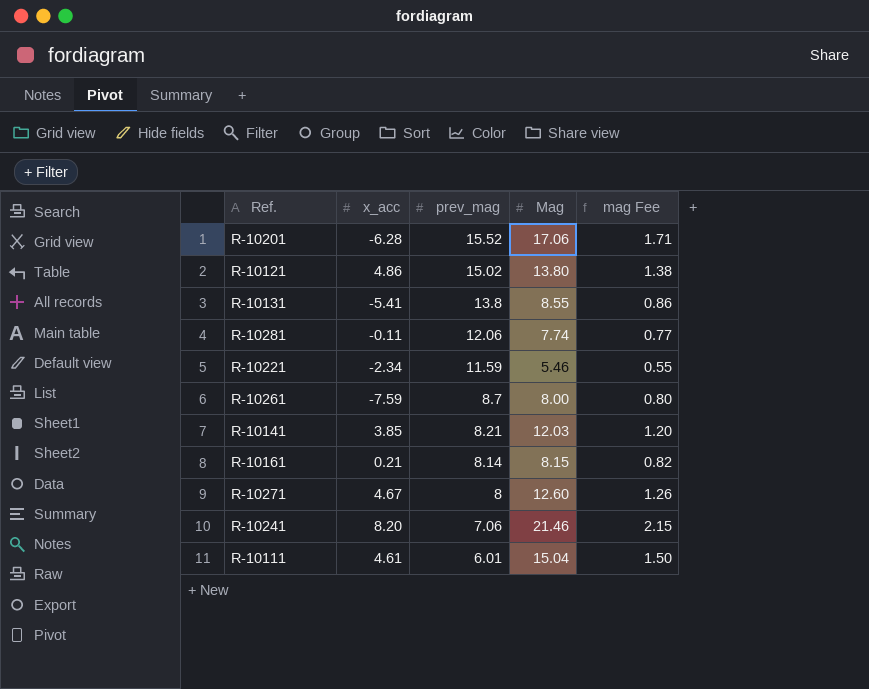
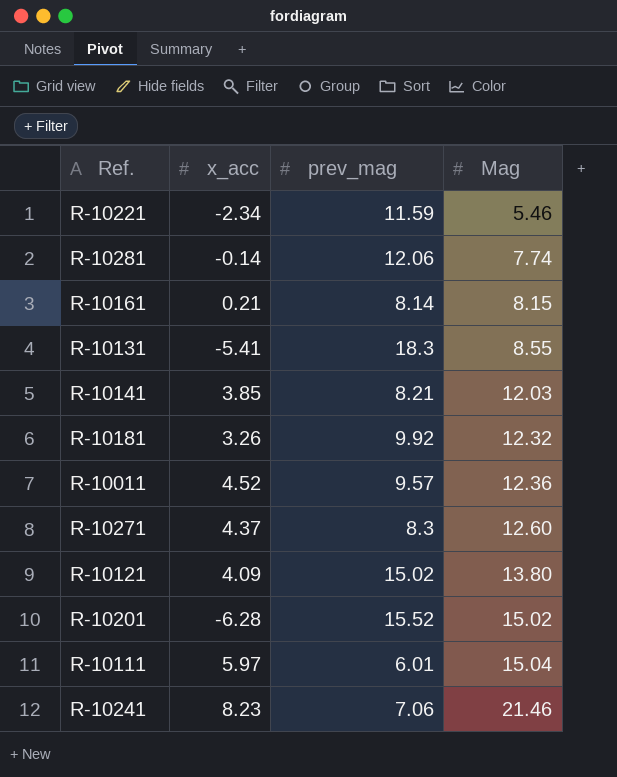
row order: prev_mag descending -> Mag ascending
column mag Fee | formula: [Mag] * 0.1 -> none
row R-10261: -7.59 | 8.7 | 8.00 | 0.80 -> none
R-10281 | x_acc: -0.11 -> -0.14
R-10131 | prev_mag: 13.8 -> 18.3
row R-10181: none -> 3.26 | 9.92 | 12.32
row R-10011: none -> 4.52 | 9.57 | 12.36
R-10271 | x_acc: 4.67 -> 4.37
R-10271 | prev_mag: 8 -> 8.3
R-10121 | x_acc: 4.86 -> 4.09
R-10201 | Mag: 17.06 -> 15.02
R-10111 | x_acc: 4.61 -> 5.97
R-10241 | x_acc: 8.20 -> 8.23

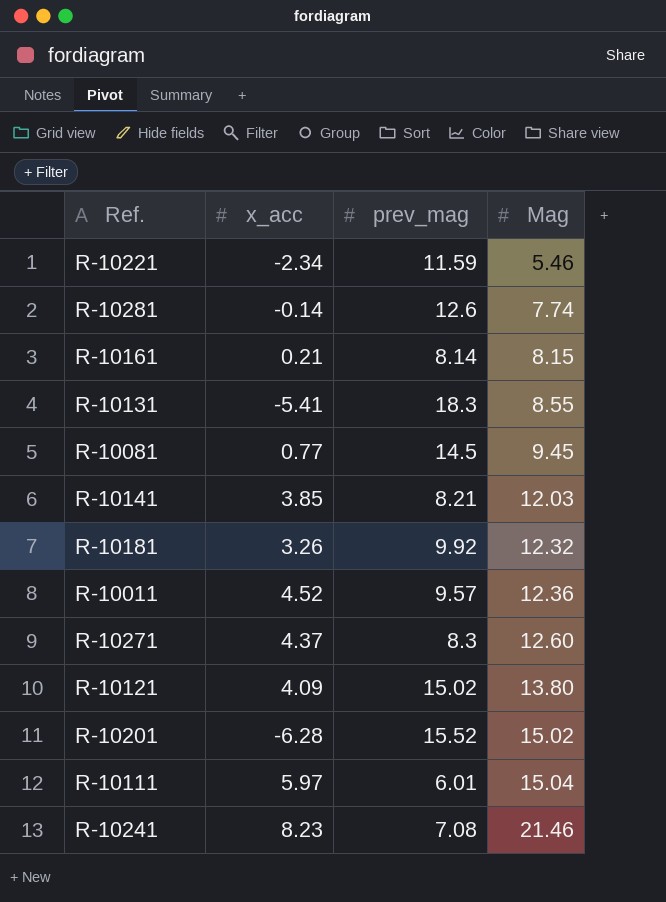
R-10281 | prev_mag: 12.06 -> 12.6
row R-10081: none -> 0.77 | 14.5 | 9.45
R-10241 | prev_mag: 7.06 -> 7.08

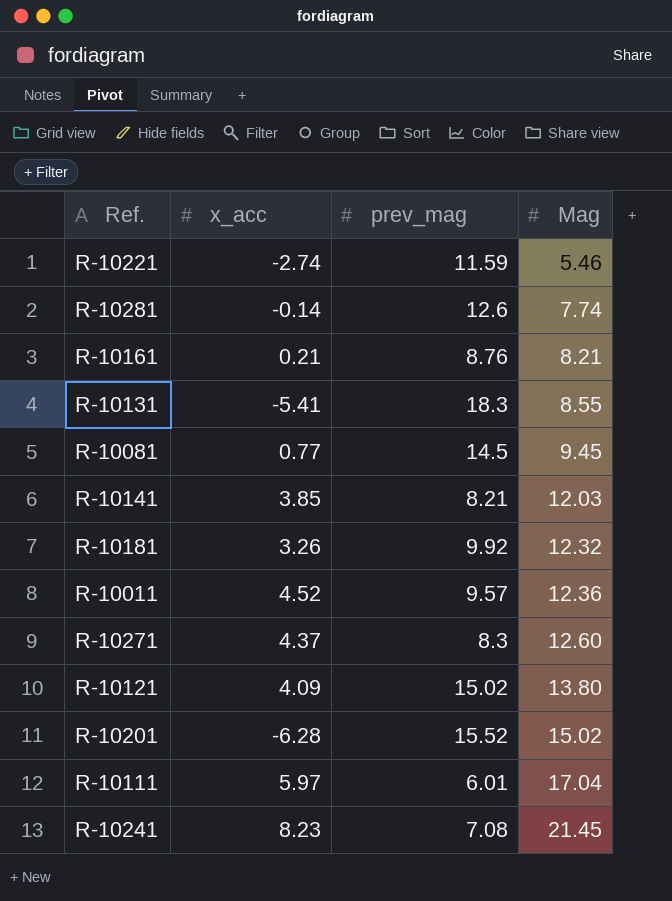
R-10221 | x_acc: -2.34 -> -2.74
R-10161 | prev_mag: 8.14 -> 8.76
R-10161 | Mag: 8.15 -> 8.21
R-10111 | Mag: 15.04 -> 17.04
R-10241 | Mag: 21.46 -> 21.45

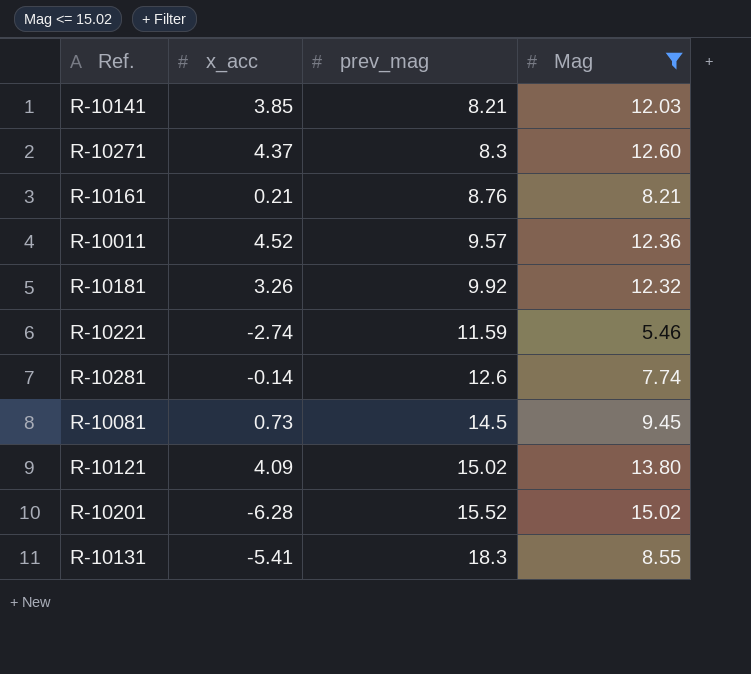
filter: none -> Mag <= 15.02
row order: Mag ascending -> prev_mag ascending
R-10081 | x_acc: 0.77 -> 0.73

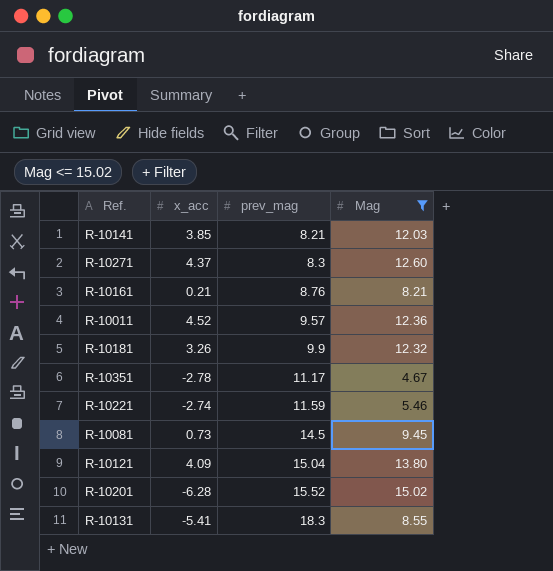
row R-10281: -0.14 | 12.6 | 7.74 -> none
R-10181 | prev_mag: 9.92 -> 9.9
row R-10351: none -> -2.78 | 11.17 | 4.67
R-10121 | prev_mag: 15.02 -> 15.04

